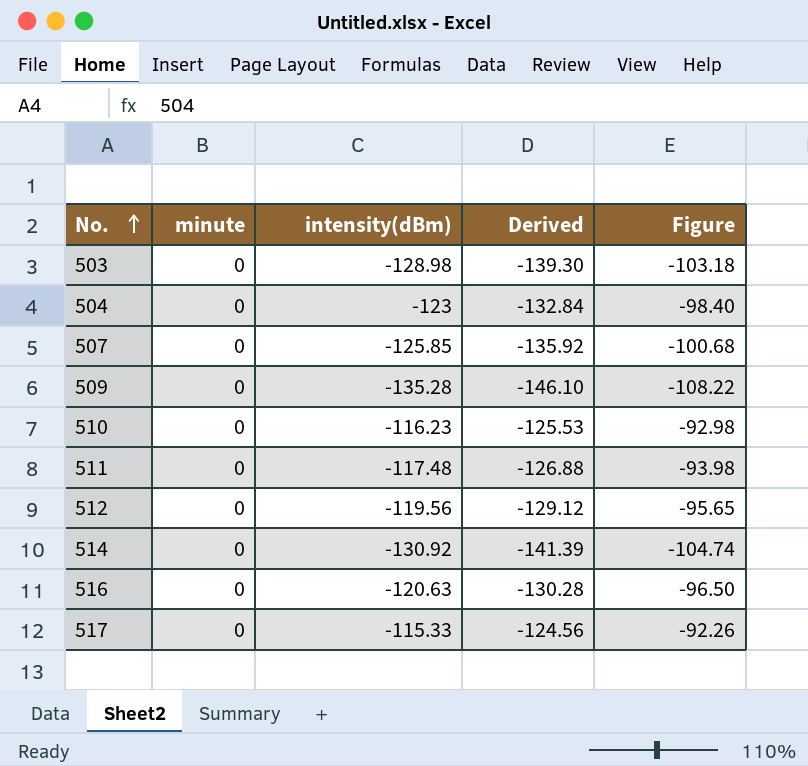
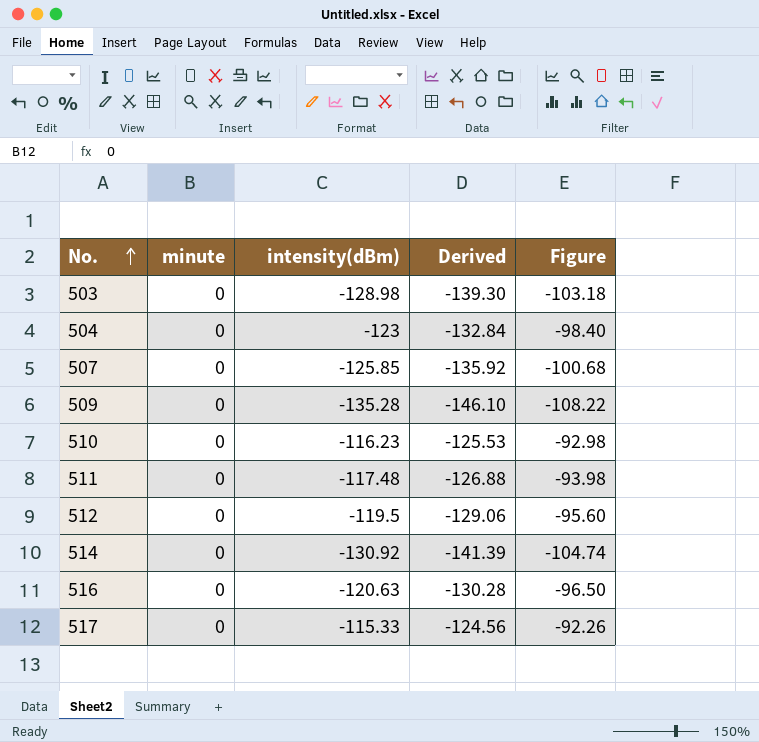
512 | intensity(dBm): -119.56 -> -119.5
512 | Derived: -129.12 -> -129.06
512 | Figure: -95.65 -> -95.60

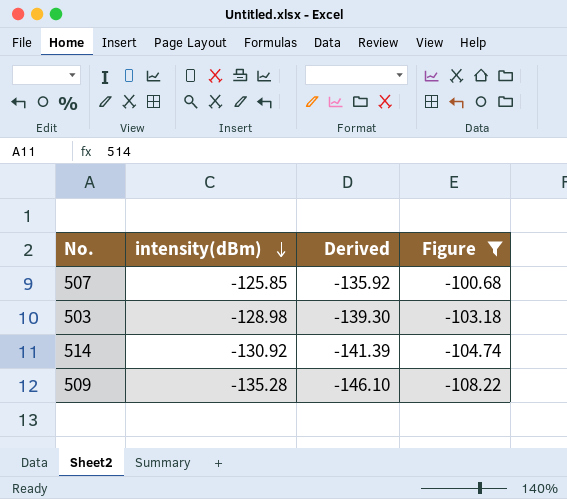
filter: none -> Figure <= -100.68
row order: No. ascending -> intensity(dBm) descending
column minute | position: 2 -> none

